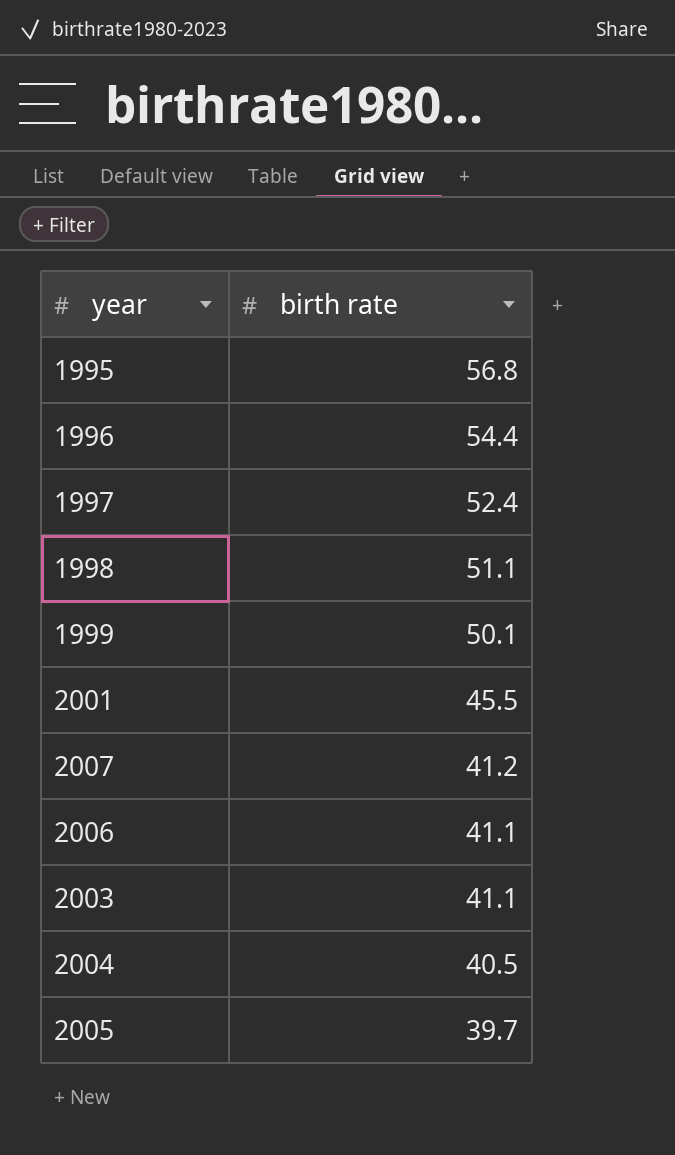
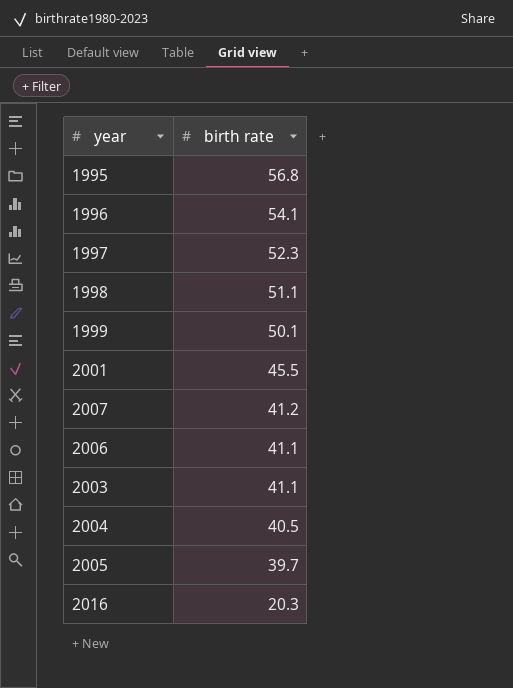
1996 | birth rate: 54.4 -> 54.1
1997 | birth rate: 52.4 -> 52.3
row 2016: none -> 20.3

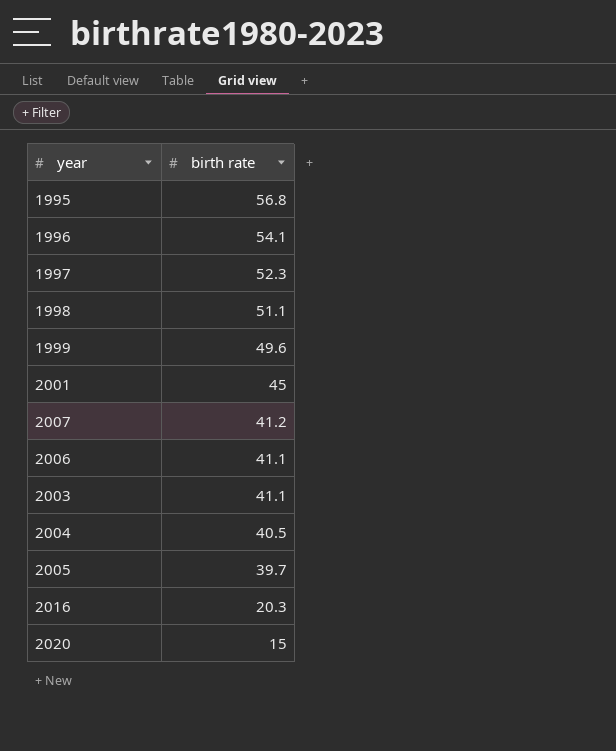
1999 | birth rate: 50.1 -> 49.6
2001 | birth rate: 45.5 -> 45
row 2020: none -> 15

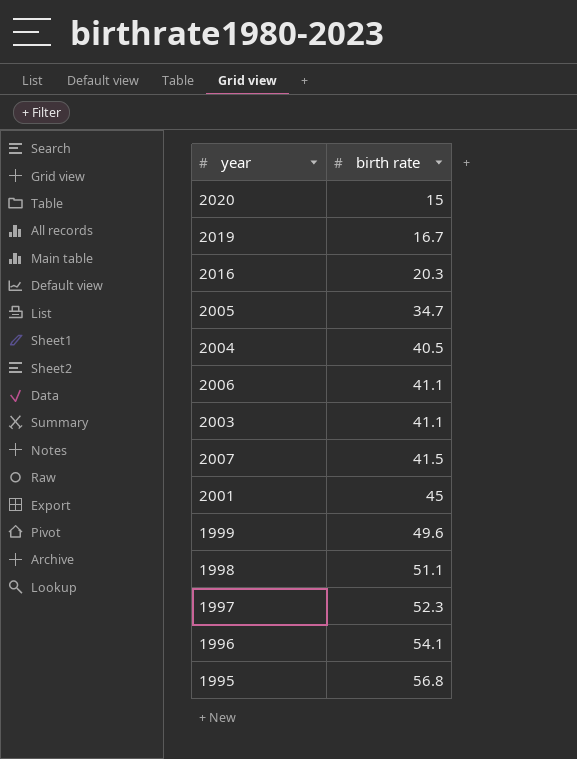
row order: birth rate descending -> birth rate ascending
row 2019: none -> 16.7
2005 | birth rate: 39.7 -> 34.7
2007 | birth rate: 41.2 -> 41.5

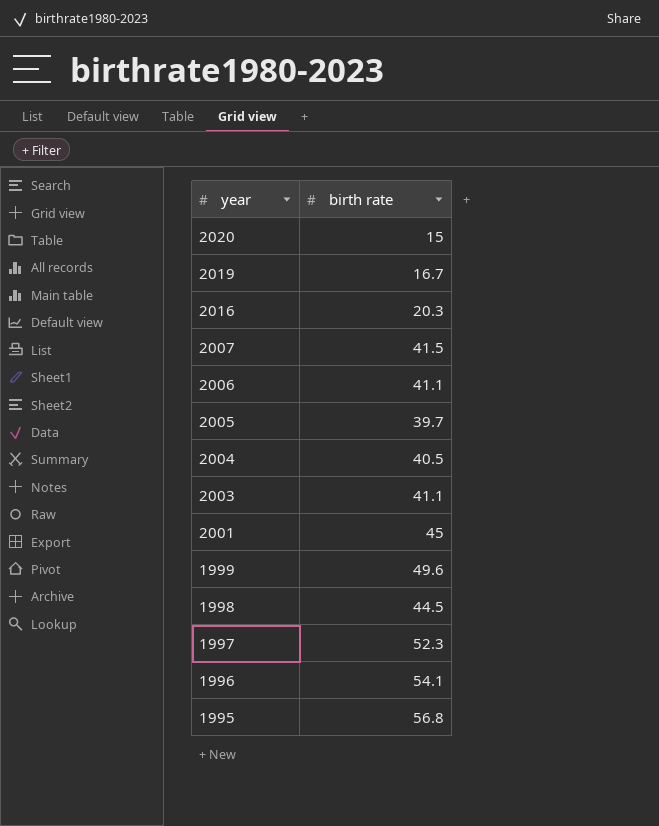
row order: birth rate ascending -> year descending
2005 | birth rate: 34.7 -> 39.7
1998 | birth rate: 51.1 -> 44.5

